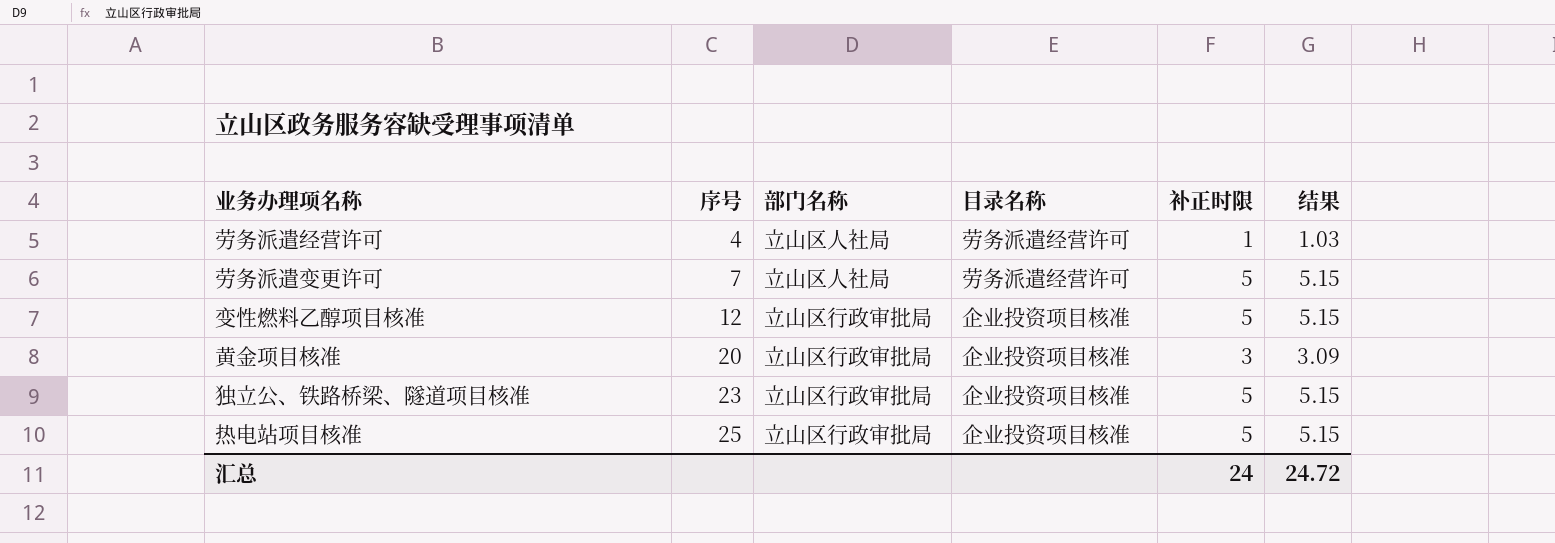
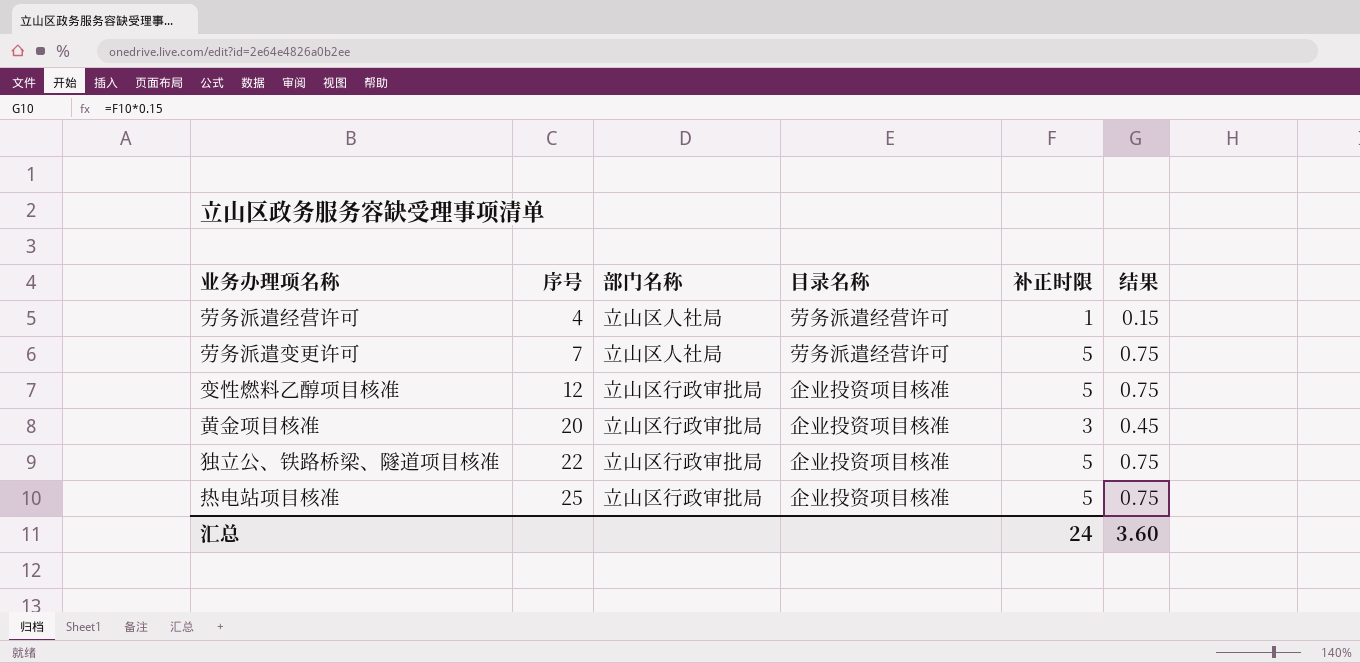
column 结果 | formula: [补正时限] * 1.03 -> [补正时限] * 0.15
独立公、铁路桥梁、隧道项目核准 | 序号: 23 -> 22
汇总 | 结果: 24.72 -> 3.60

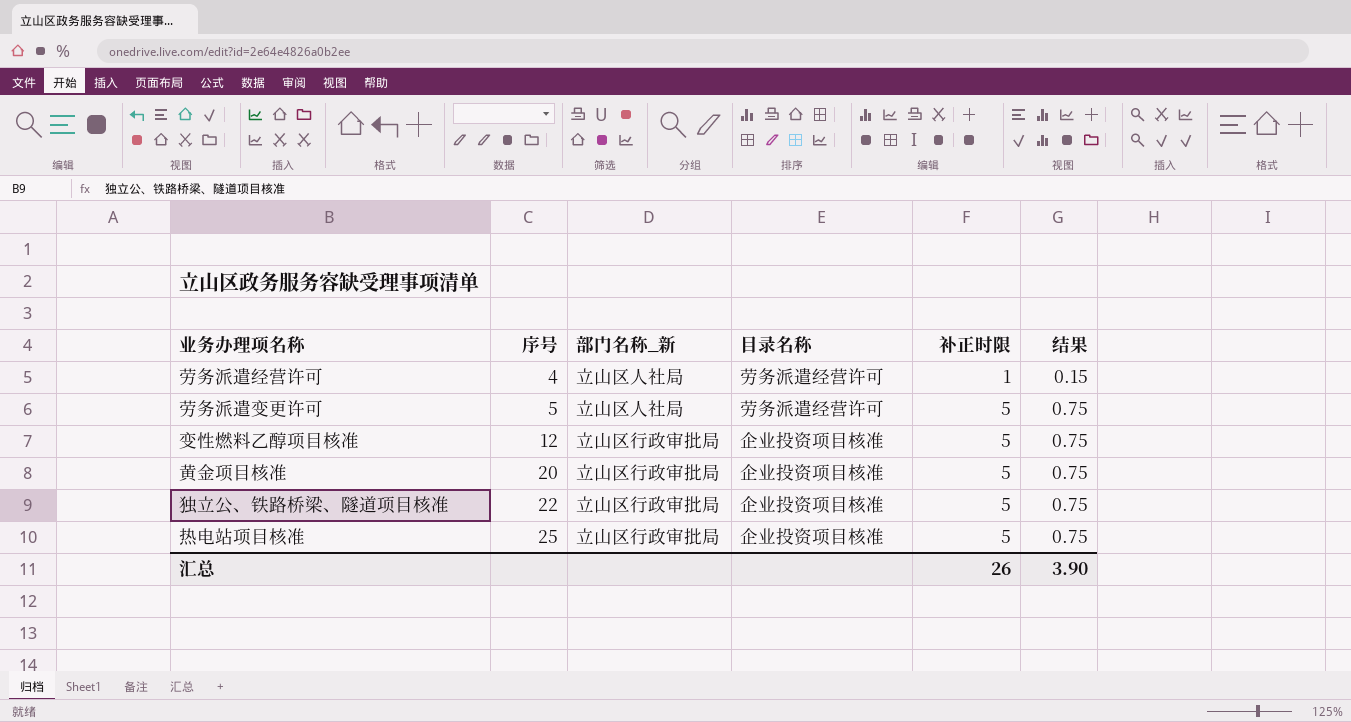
column name: 部门名称 -> 部门名称_新
劳务派遣变更许可 | 序号: 7 -> 5
黄金项目核准 | 补正时限: 3 -> 5
黄金项目核准 | 结果: 0.45 -> 0.75
汇总 | 补正时限: 24 -> 26
汇总 | 结果: 3.60 -> 3.90

